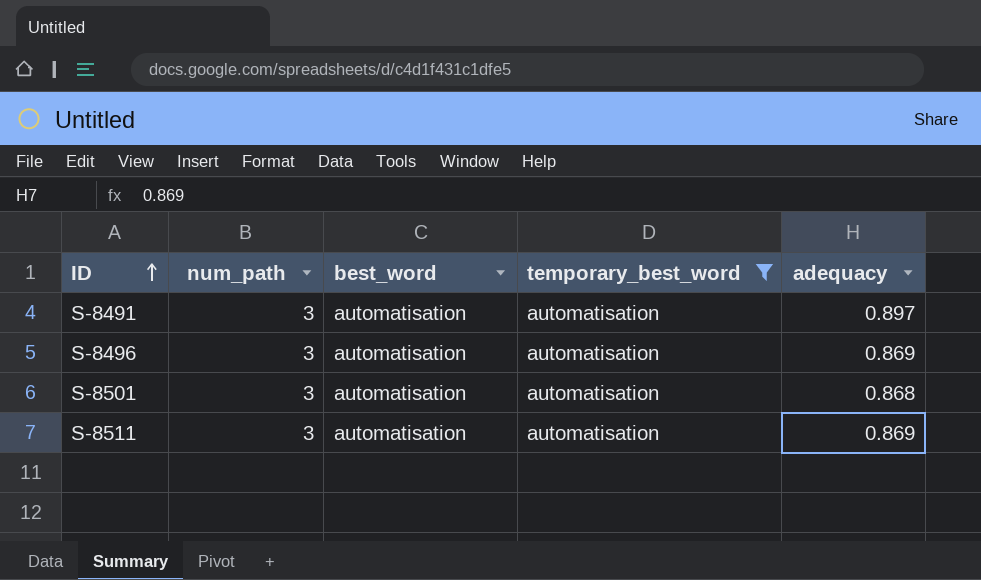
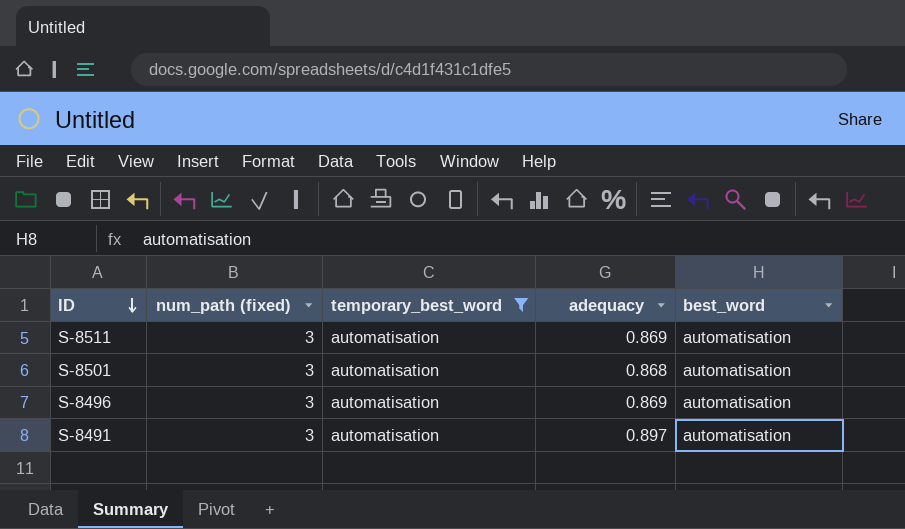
row order: ID ascending -> ID descending
column name: num_path -> num_path (fixed)
column best_word | position: 3 -> 5

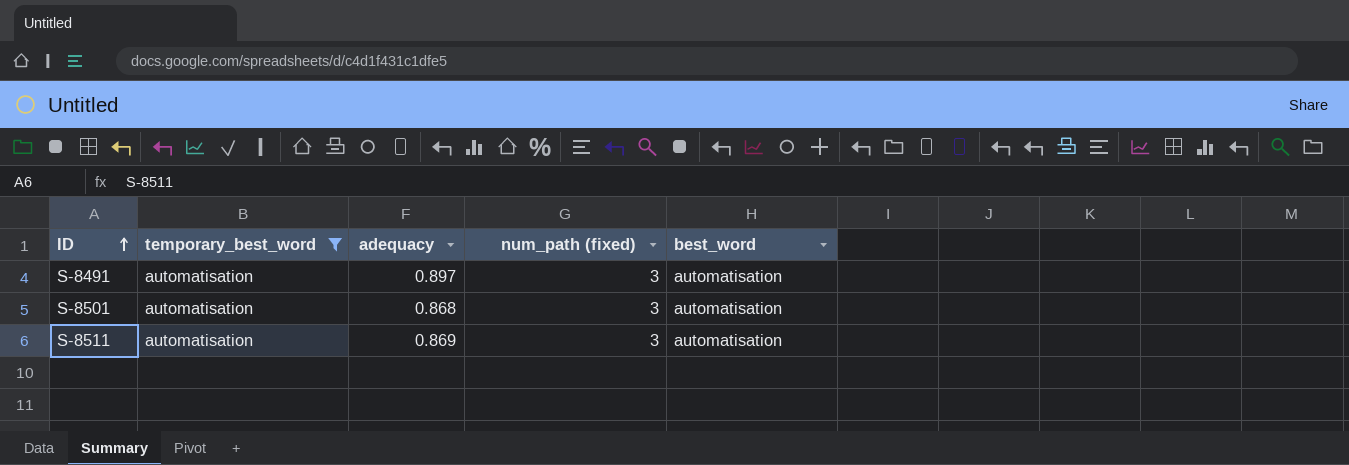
row order: ID descending -> ID ascending
column num_path (fixed) | position: 2 -> 4
row S-8496: 3 | automatisation | 0.869 | automatisation -> none

